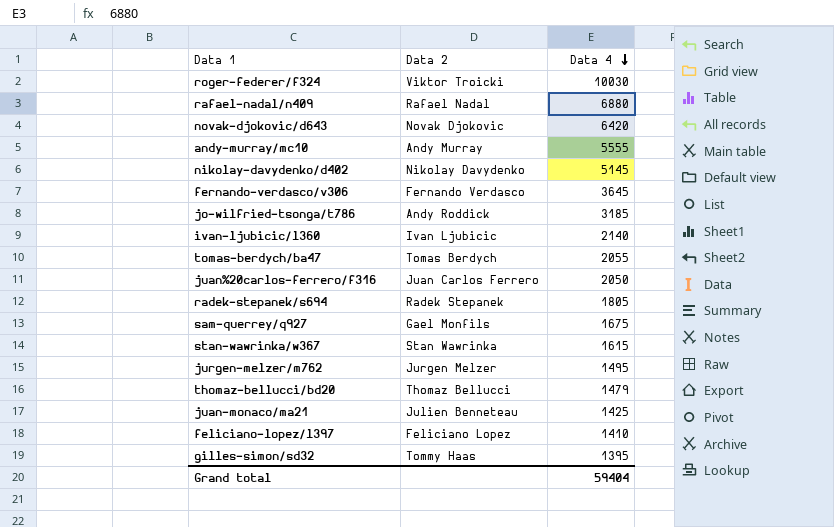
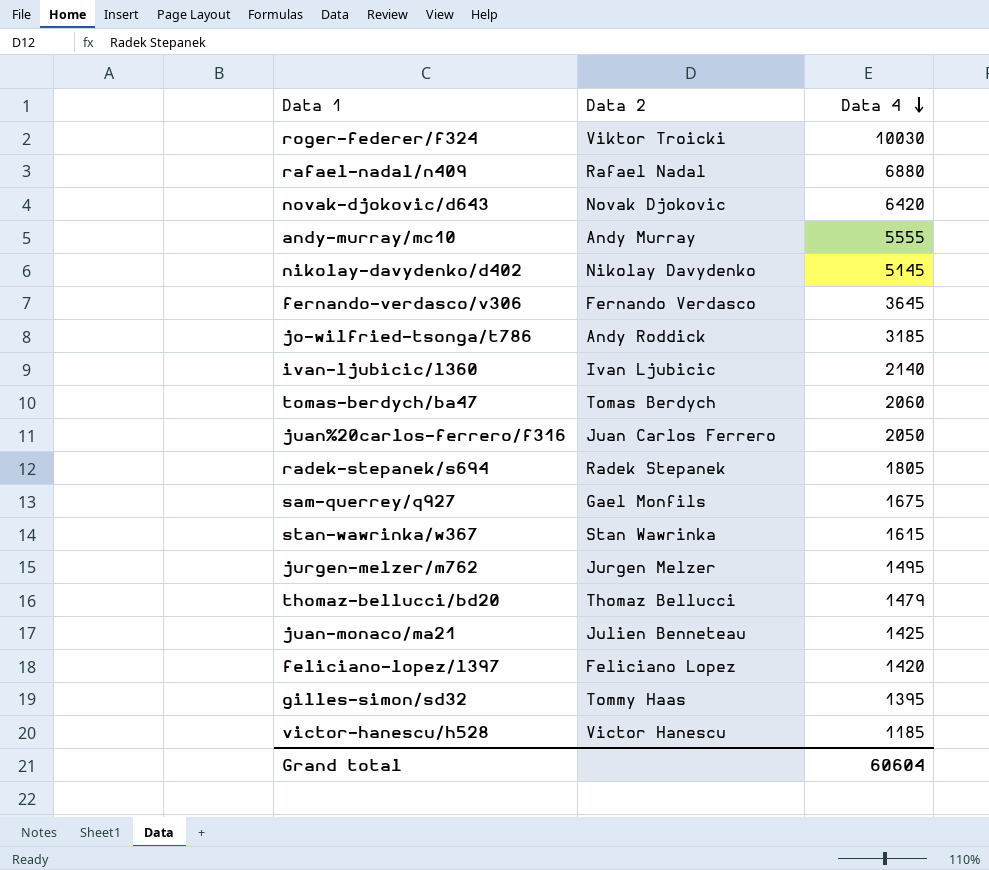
tomas-berdych/ba47 | Data 4: 2055 -> 2060
feliciano-lopez/l397 | Data 4: 1410 -> 1420
row victor-hanescu/h528: none -> Victor Hanescu | 1185
Grand total | Data 4: 59404 -> 60604

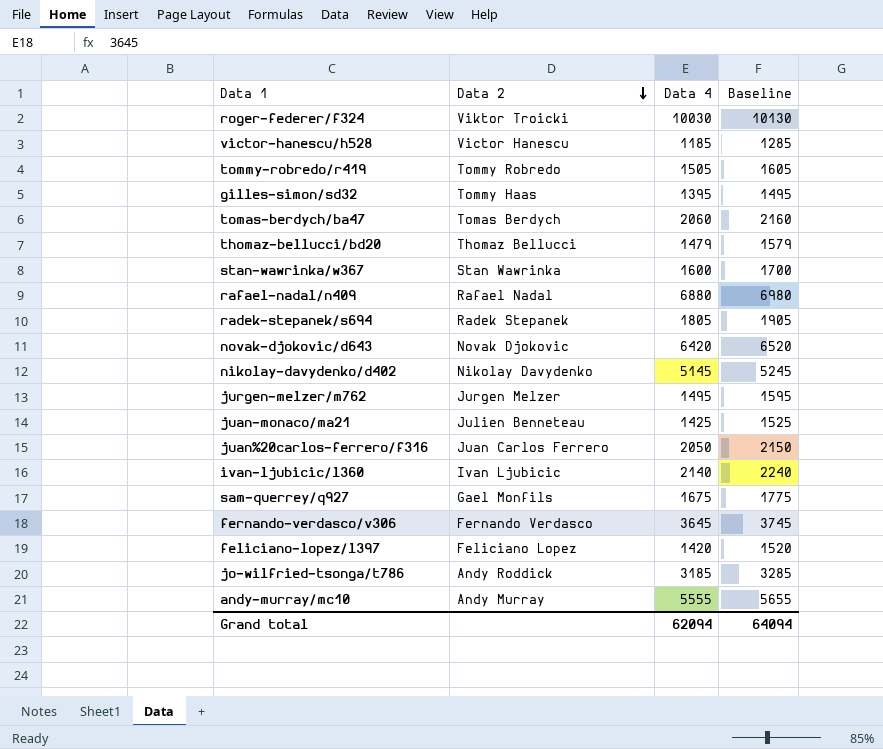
row order: Data 4 descending -> Data 2 descending
column Baseline | formula: none -> [Data 4] + 100
row tommy-robredo/r419: none -> Tommy Robredo | 1505 | 1605
stan-wawrinka/w367 | Data 4: 1615 -> 1600
Grand total | Data 4: 60604 -> 62094

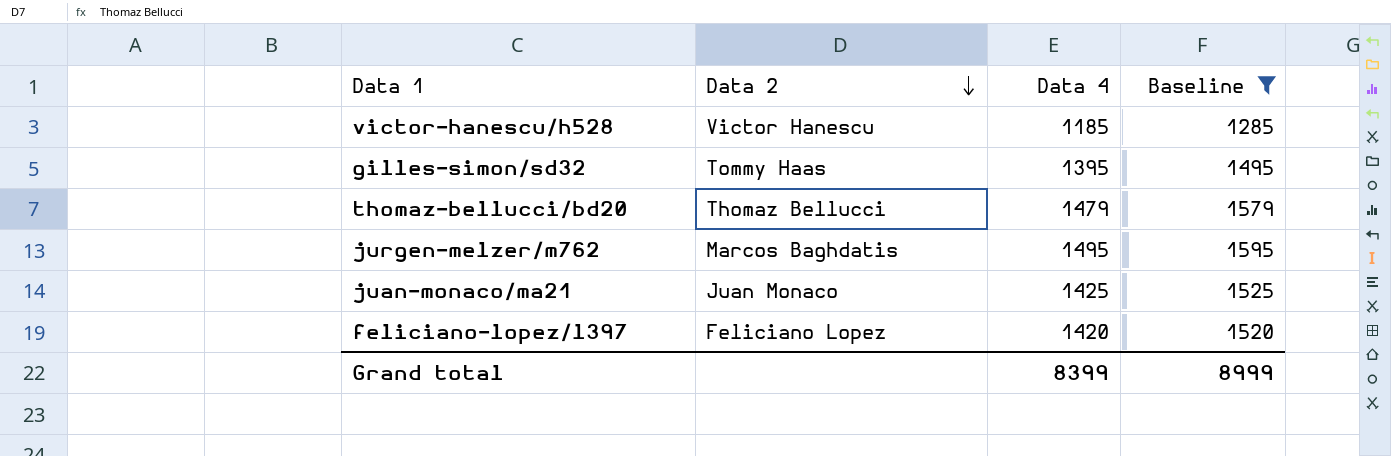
filter: none -> Baseline <= 1595
jurgen-melzer/m762 | Data 2: Jurgen Melzer -> Marcos Baghdatis
juan-monaco/ma21 | Data 2: Julien Benneteau -> Juan Monaco
Grand total | Data 4: 62094 -> 8399
Grand total | Baseline: 64094 -> 8999

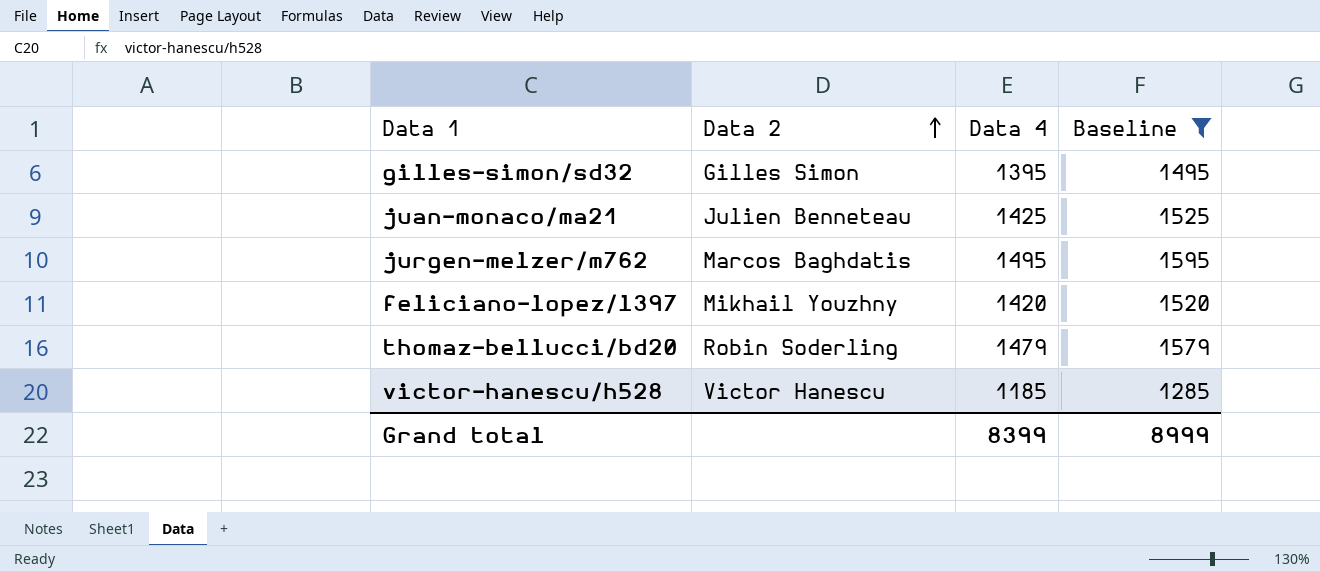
row order: Data 2 descending -> Data 2 ascending
gilles-simon/sd32 | Data 2: Tommy Haas -> Gilles Simon
juan-monaco/ma21 | Data 2: Juan Monaco -> Julien Benneteau
feliciano-lopez/l397 | Data 2: Feliciano Lopez -> Mikhail Youzhny
thomaz-bellucci/bd20 | Data 2: Thomaz Bellucci -> Robin Soderling

